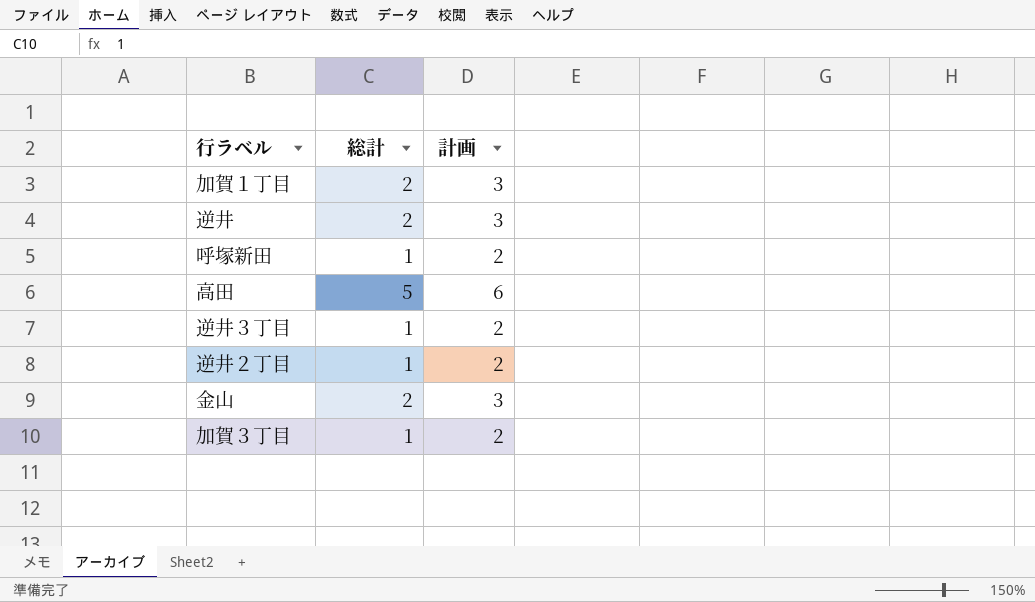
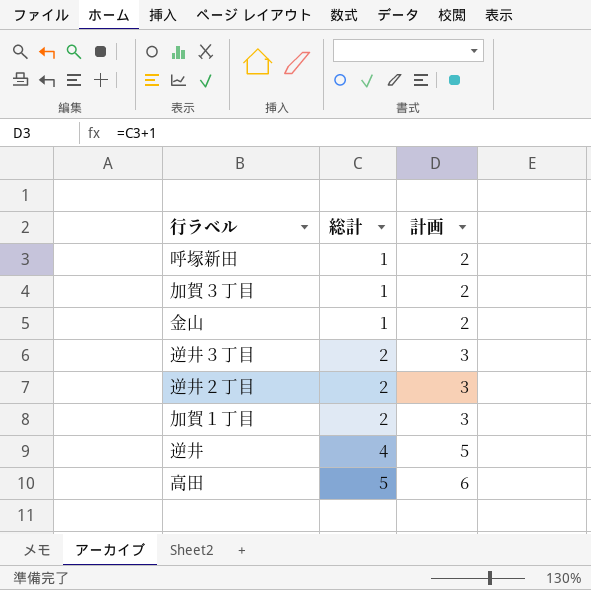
row order: none -> 総計 ascending
金山 | 総計: 2 -> 1
金山 | 計画: 3 -> 2
逆井３丁目 | 総計: 1 -> 2
逆井３丁目 | 計画: 2 -> 3
逆井２丁目 | 総計: 1 -> 2
逆井２丁目 | 計画: 2 -> 3
逆井 | 総計: 2 -> 4
逆井 | 計画: 3 -> 5

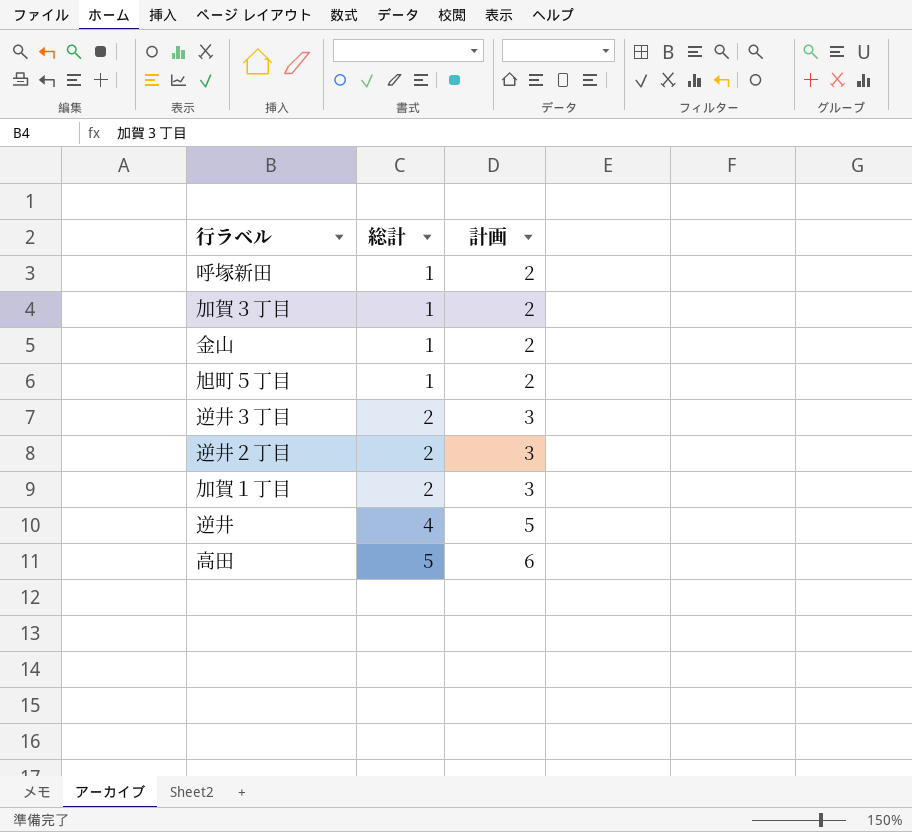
row 旭町５丁目: none -> 1 | 2

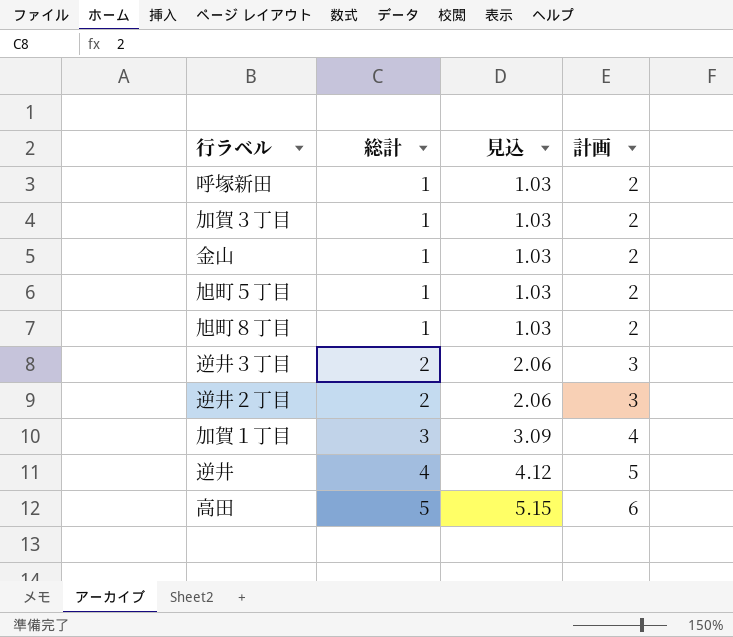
column 見込 | formula: none -> [総計] * 1.03
row 旭町８丁目: none -> 1 | 1.03 | 2
加賀１丁目 | 総計: 2 -> 3
加賀１丁目 | 計画: 3 -> 4

